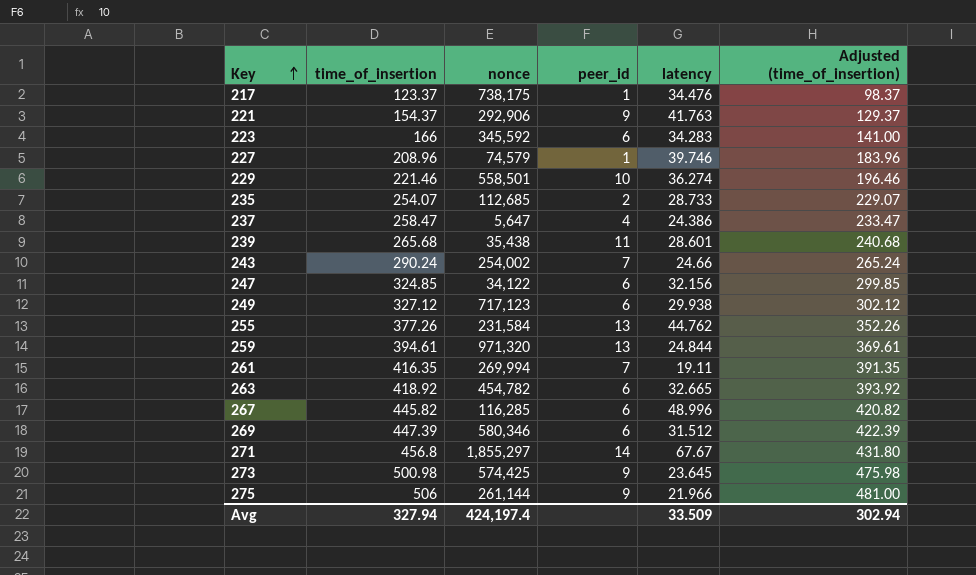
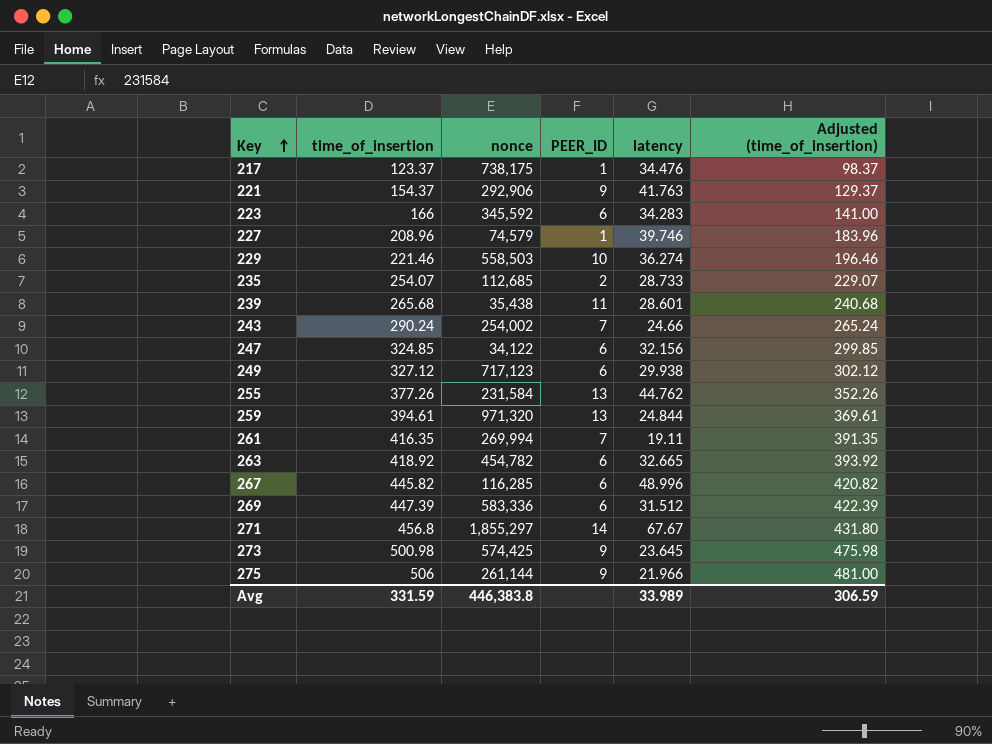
column name: peer_id -> PEER_ID
row 237: 258.47 | 5,647 | 4 | 24.386 | 233.47 -> none
229 | nonce: 558,501 -> 558,503
269 | nonce: 580,346 -> 583,336
Avg | time_of_insertion: 327.94 -> 331.59
Avg | nonce: 424,197.4 -> 446,383.8
Avg | latency: 33.509 -> 33.989
Avg | Adjusted (time_of_insertion): 302.94 -> 306.59

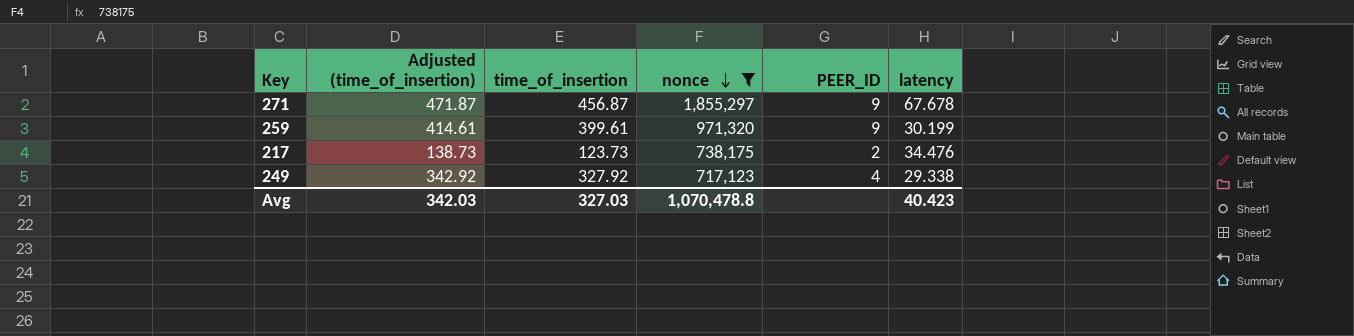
filter: none -> nonce >= 717,123
row order: Key ascending -> nonce descending
column Adjusted (time_of_insertion) | formula: [time_of_insertion] - 25 -> [time_of_insertion] + 15
column Adjusted (time_of_insertion) | position: 6 -> 2
271 | time_of_insertion: 456.8 -> 456.87
271 | PEER_ID: 14 -> 9
271 | latency: 67.67 -> 67.678
259 | time_of_insertion: 394.61 -> 399.61
259 | PEER_ID: 13 -> 9
259 | latency: 24.844 -> 30.199
217 | time_of_insertion: 123.37 -> 123.73
217 | PEER_ID: 1 -> 2
249 | time_of_insertion: 327.12 -> 327.92
249 | PEER_ID: 6 -> 4
249 | latency: 29.938 -> 29.338
Avg | Adjusted (time_of_insertion): 306.59 -> 342.03
Avg | time_of_insertion: 331.59 -> 327.03
Avg | nonce: 446,383.8 -> 1,070,478.8
Avg | latency: 33.989 -> 40.423

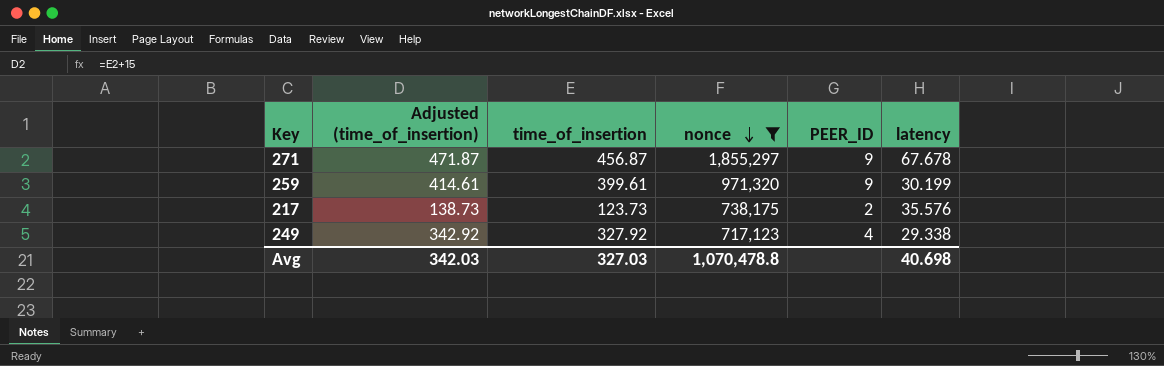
217 | latency: 34.476 -> 35.576
Avg | latency: 40.423 -> 40.698

